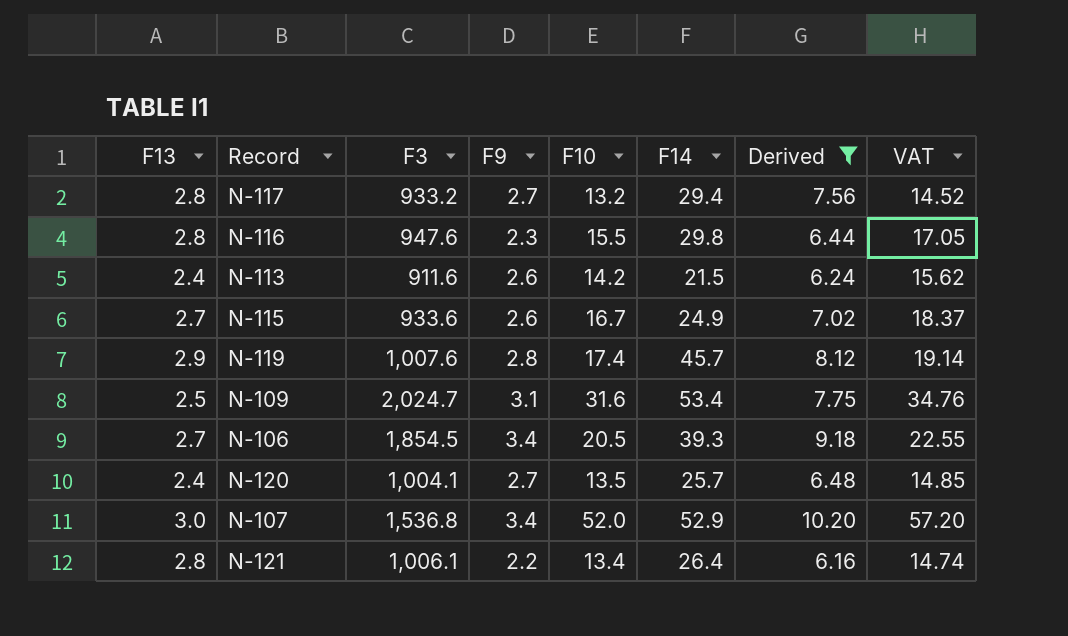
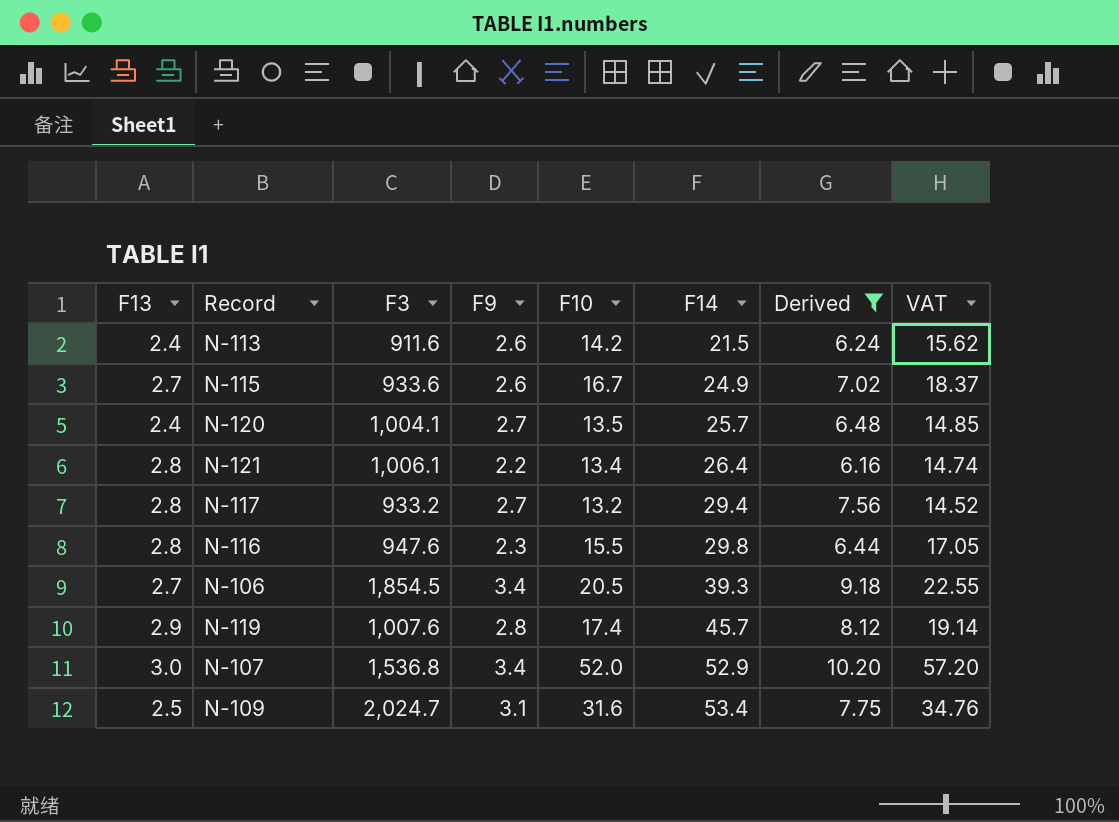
row order: none -> F14 ascending

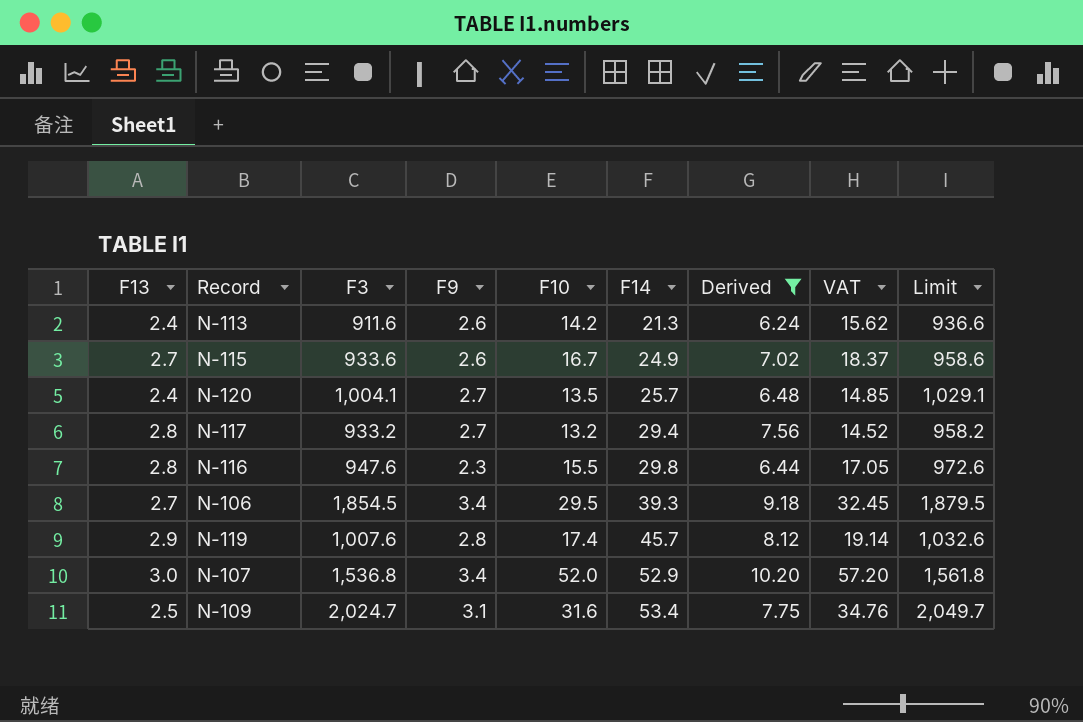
column Limit | formula: none -> [F3] + 25
row N-121: 2.8 | 1,006.1 | 2.2 | 13.4 | 26.4 | 6.16 | 14.74 -> none
N-113 | F14: 21.5 -> 21.3
N-106 | F10: 20.5 -> 29.5
N-106 | VAT: 22.55 -> 32.45

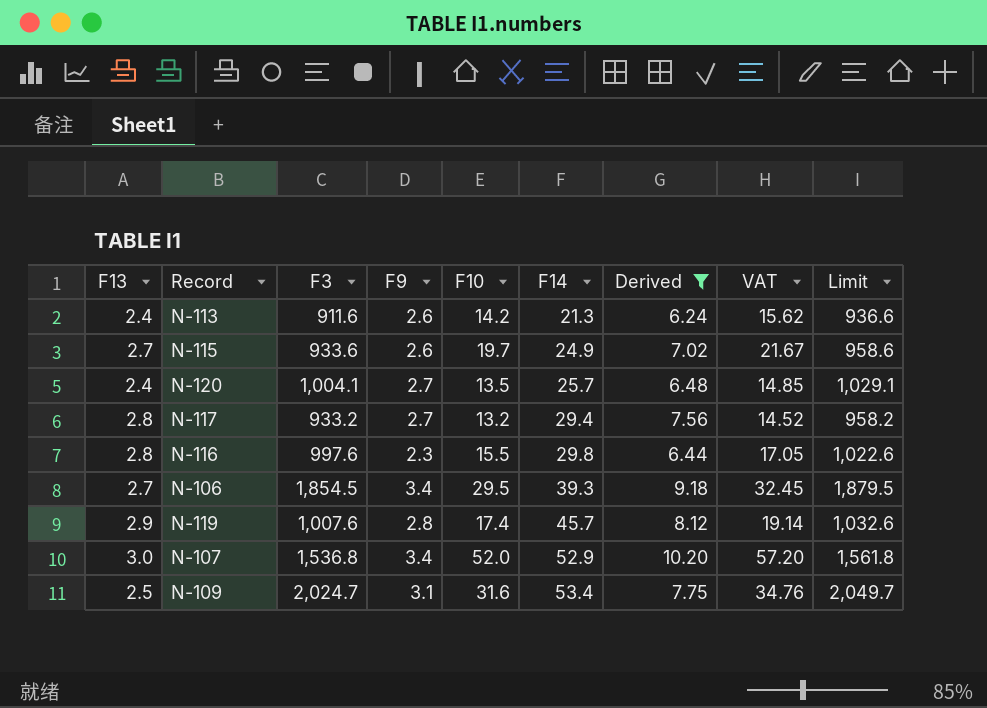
N-115 | F10: 16.7 -> 19.7
N-115 | VAT: 18.37 -> 21.67
N-116 | F3: 947.6 -> 997.6
N-116 | Limit: 972.6 -> 1,022.6

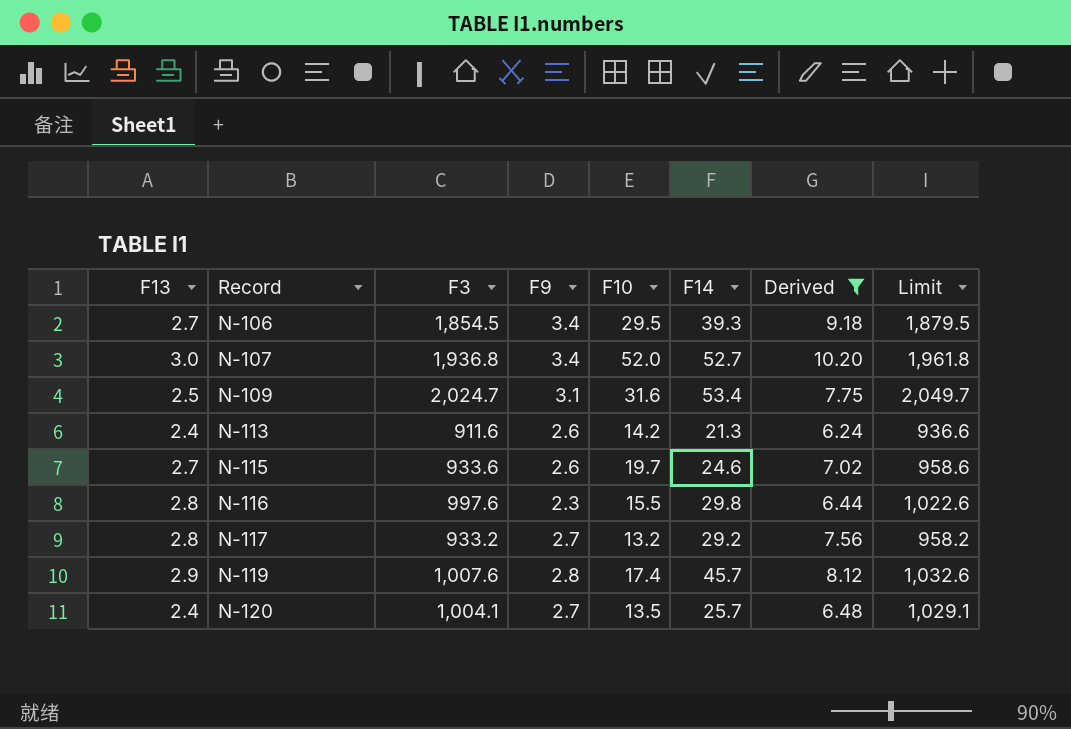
row order: F14 ascending -> Record ascending
column VAT | formula: [F10] * 1.1 -> none
N-107 | F3: 1,536.8 -> 1,936.8
N-107 | F14: 52.9 -> 52.7
N-107 | Limit: 1,561.8 -> 1,961.8
N-115 | F14: 24.9 -> 24.6
N-117 | F14: 29.4 -> 29.2

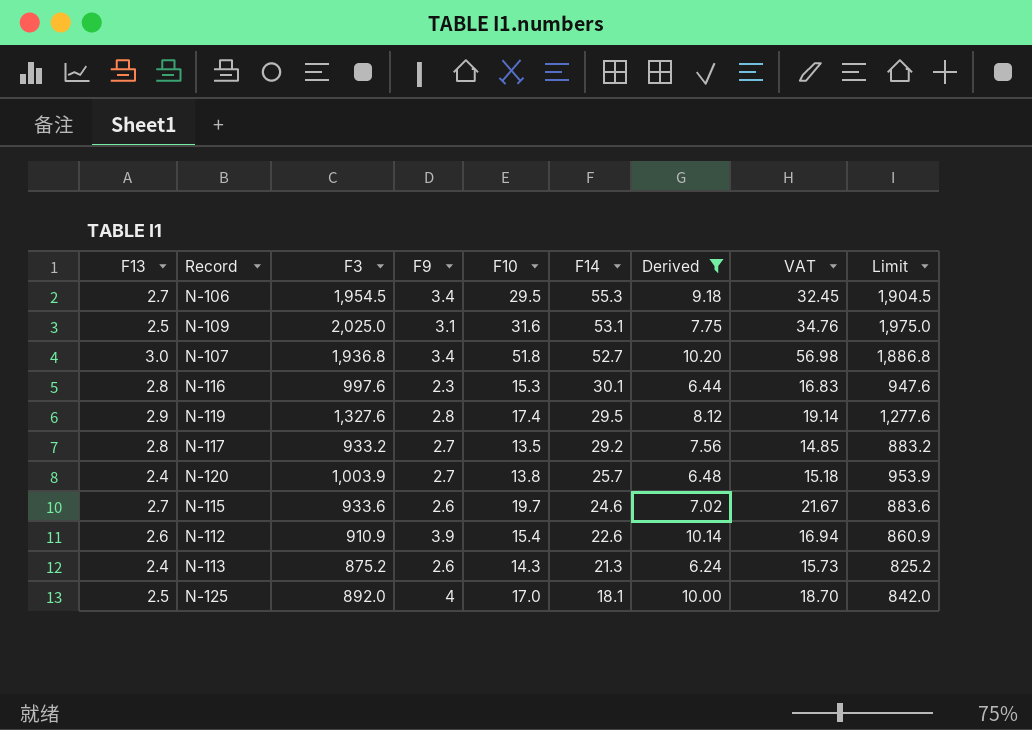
row order: Record ascending -> F14 descending
column VAT | formula: none -> [F10] * 1.1
column Limit | formula: [F3] + 25 -> [F3] - 50
N-106 | F3: 1,854.5 -> 1,954.5
N-106 | F14: 39.3 -> 55.3
N-109 | F3: 2,024.7 -> 2,025.0
N-109 | F14: 53.4 -> 53.1
N-107 | F10: 52.0 -> 51.8
N-116 | F10: 15.5 -> 15.3
N-116 | F14: 29.8 -> 30.1
N-119 | F3: 1,007.6 -> 1,327.6
N-119 | F14: 45.7 -> 29.5
N-117 | F10: 13.2 -> 13.5
N-120 | F3: 1,004.1 -> 1,003.9
N-120 | F10: 13.5 -> 13.8
row N-112: none -> 2.6 | 910.9 | 3.9 | 15.4 | 22.6 | 10.14 | 16.94 | 860.9
N-113 | F3: 911.6 -> 875.2
N-113 | F10: 14.2 -> 14.3
row N-125: none -> 2.5 | 892.0 | 4 | 17.0 | 18.1 | 10.00 | 18.70 | 842.0

